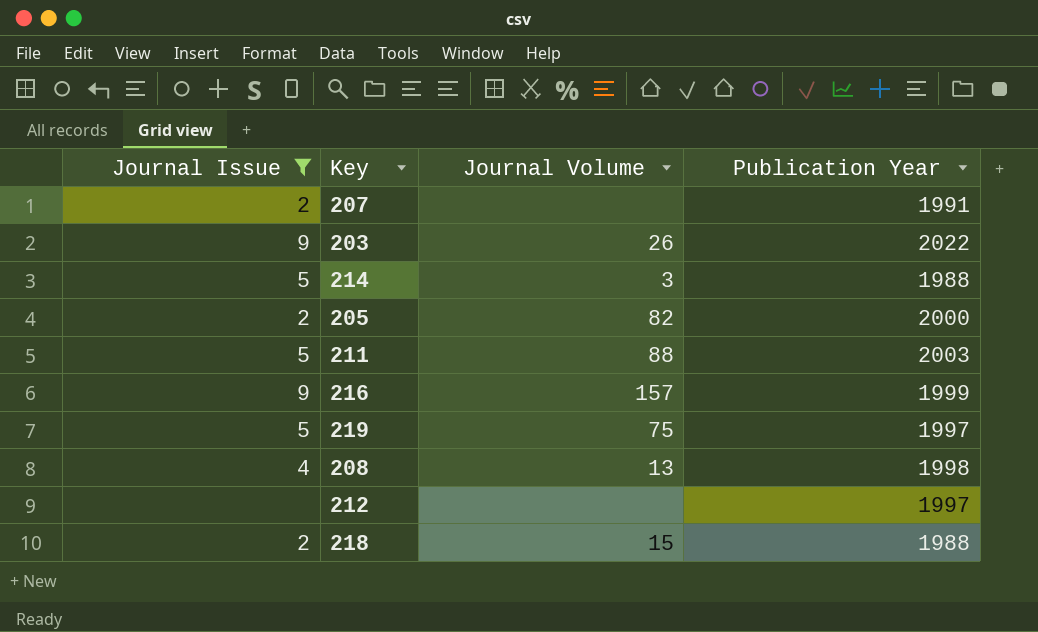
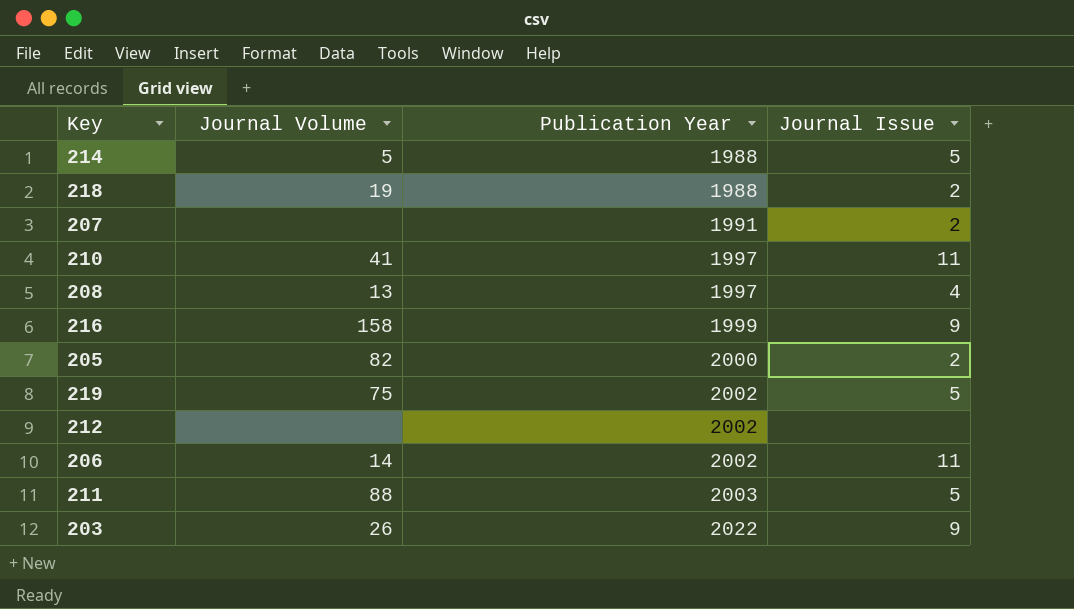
filter: Journal Issue != 11 -> none
row order: none -> Publication Year ascending
column Journal Issue | position: 1 -> 4
214 | Journal Volume: 3 -> 5
218 | Journal Volume: 15 -> 19
208 | Publication Year: 1998 -> 1997
216 | Journal Volume: 157 -> 158
219 | Publication Year: 1997 -> 2002
212 | Publication Year: 1997 -> 2002

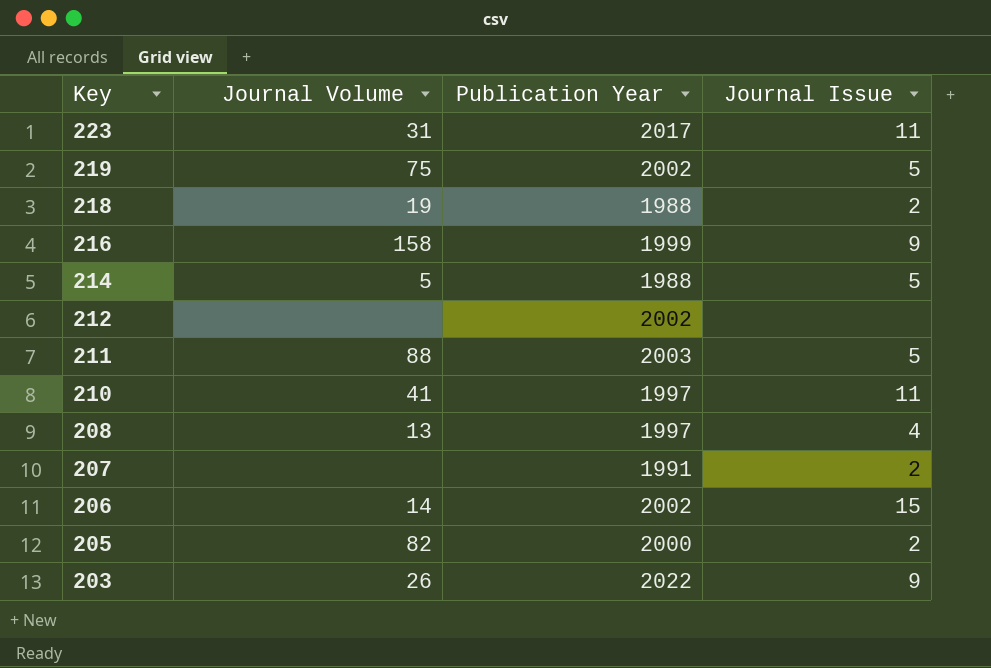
row order: Publication Year ascending -> Key descending
row 223: none -> 31 | 2017 | 11
206 | Journal Issue: 11 -> 15

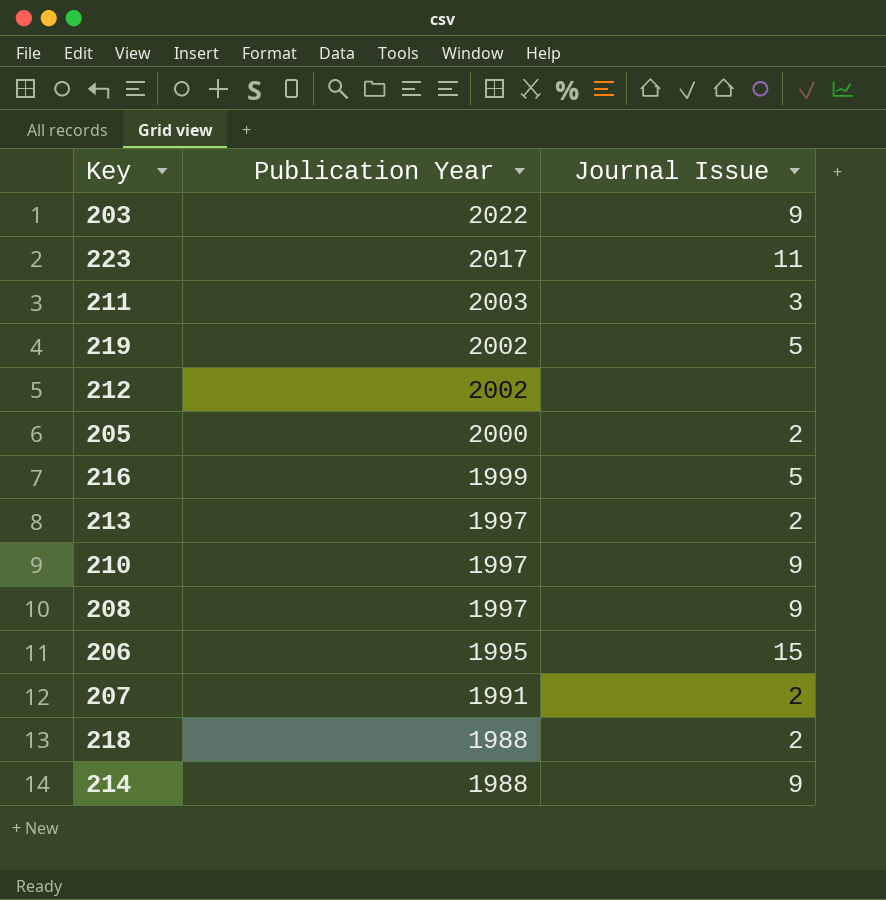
row order: Key descending -> Publication Year descending
column Journal Volume | position: 2 -> none
211 | Journal Issue: 5 -> 3
216 | Journal Issue: 9 -> 5
row 213: none -> 1997 | 2
210 | Journal Issue: 11 -> 9
208 | Journal Issue: 4 -> 9
206 | Publication Year: 2002 -> 1995
214 | Journal Issue: 5 -> 9

